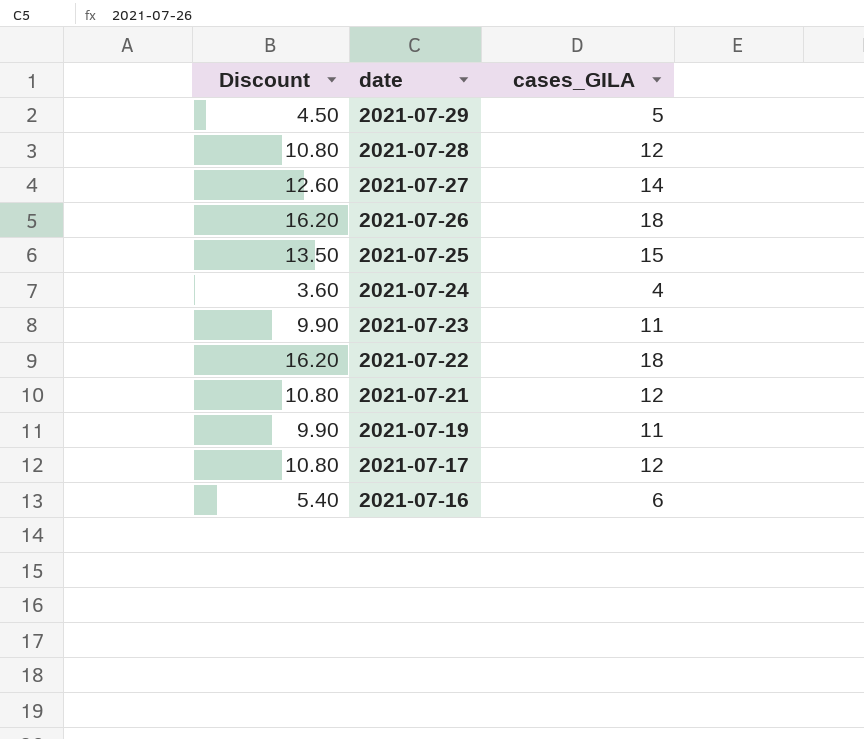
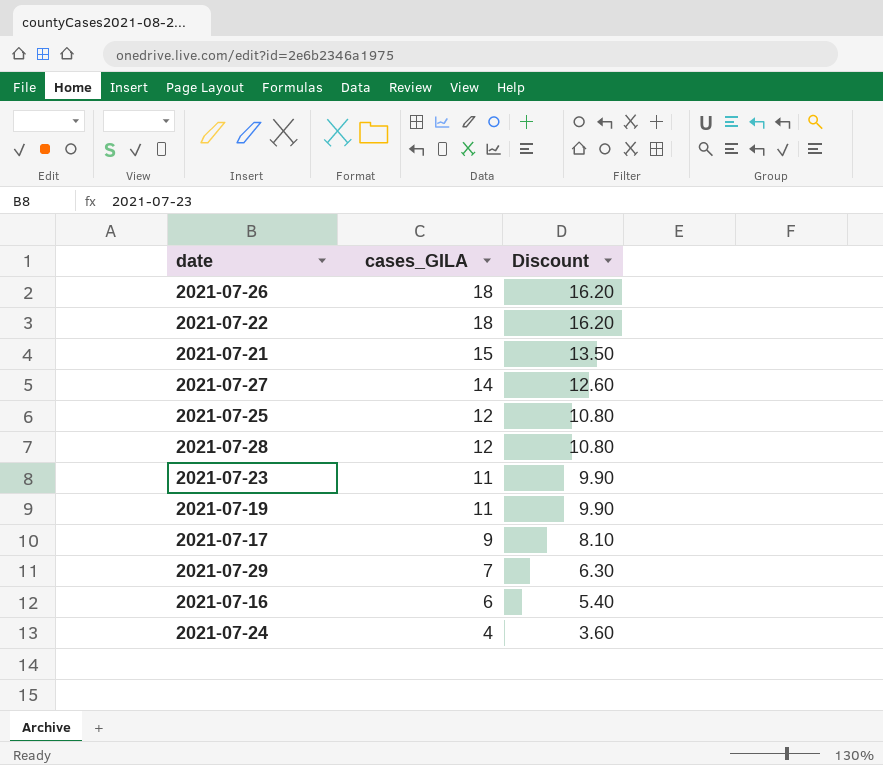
row order: date descending -> cases_GILA descending
column Discount | position: 1 -> 3
2021-07-21 | cases_GILA: 12 -> 15
2021-07-21 | Discount: 10.80 -> 13.50
2021-07-25 | cases_GILA: 15 -> 12
2021-07-25 | Discount: 13.50 -> 10.80
2021-07-17 | cases_GILA: 12 -> 9
2021-07-17 | Discount: 10.80 -> 8.10
2021-07-29 | cases_GILA: 5 -> 7
2021-07-29 | Discount: 4.50 -> 6.30

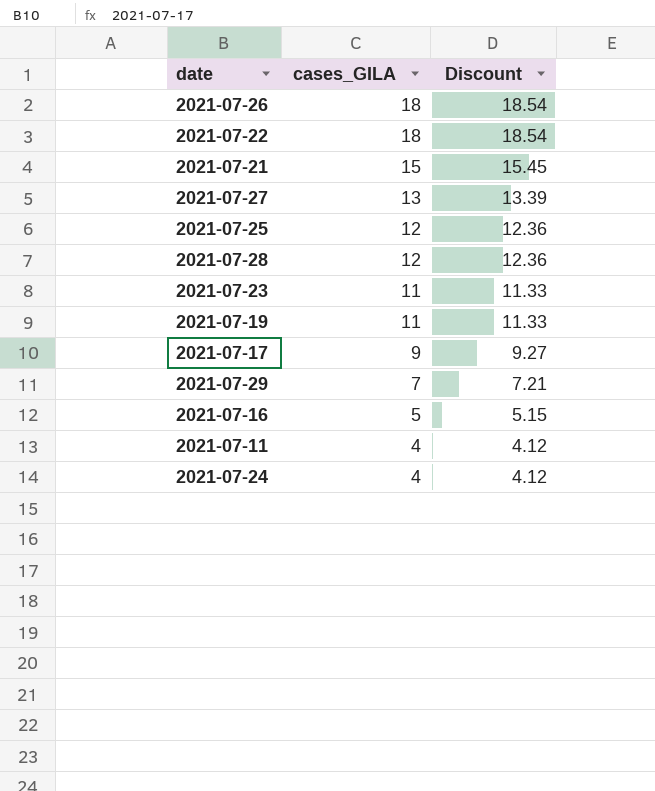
column Discount | formula: [cases_GILA] * 0.9 -> [cases_GILA] * 1.03
2021-07-27 | cases_GILA: 14 -> 13
2021-07-16 | cases_GILA: 6 -> 5
row 2021-07-11: none -> 4 | 4.12

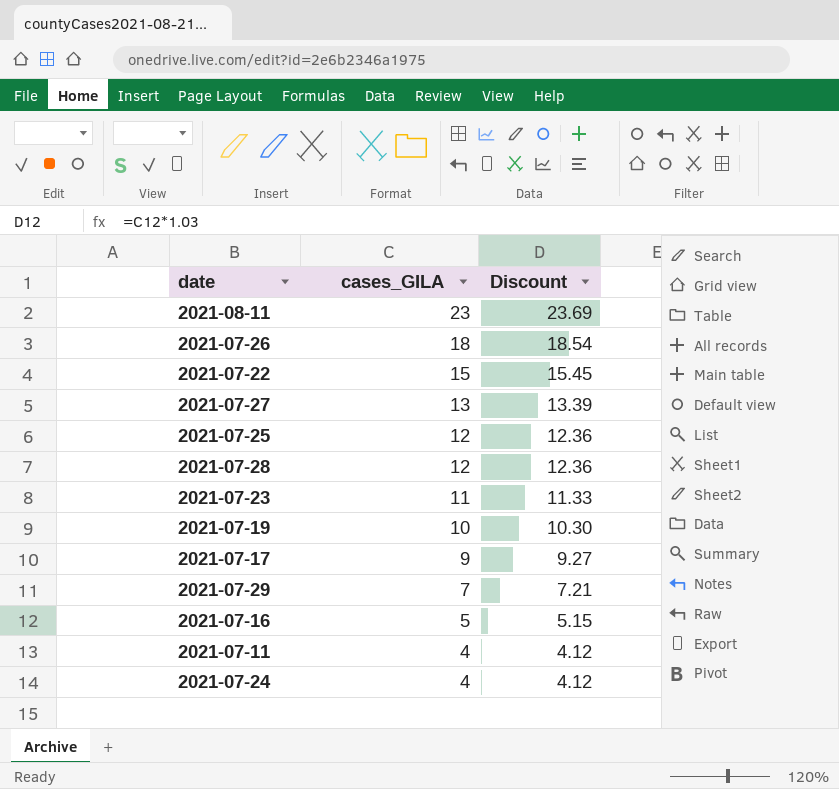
row 2021-07-21: 15 | 15.45 -> none
row 2021-08-11: none -> 23 | 23.69
2021-07-22 | cases_GILA: 18 -> 15
2021-07-22 | Discount: 18.54 -> 15.45
2021-07-19 | cases_GILA: 11 -> 10
2021-07-19 | Discount: 11.33 -> 10.30

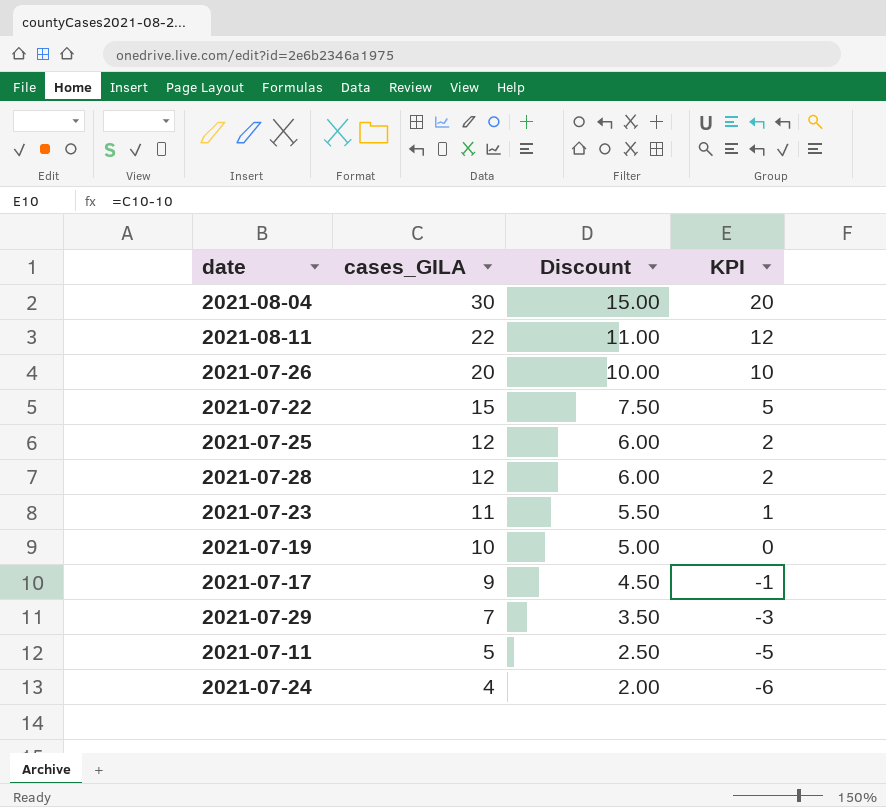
column Discount | formula: [cases_GILA] * 1.03 -> [cases_GILA] * 0.5
column KPI | formula: none -> [cases_GILA] - 10
row 2021-07-27: 13 | 13.39 -> none
row 2021-07-16: 5 | 5.15 -> none
row 2021-08-04: none -> 30 | 15.00 | 20
2021-08-11 | cases_GILA: 23 -> 22
2021-07-26 | cases_GILA: 18 -> 20
2021-07-11 | cases_GILA: 4 -> 5

